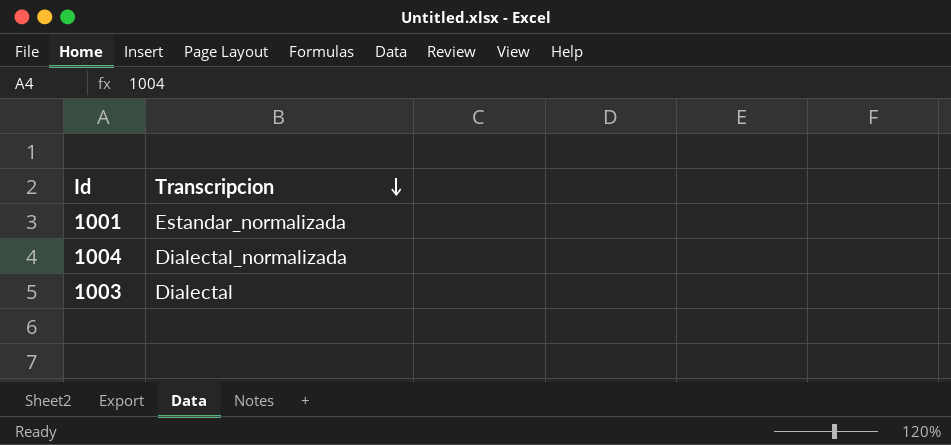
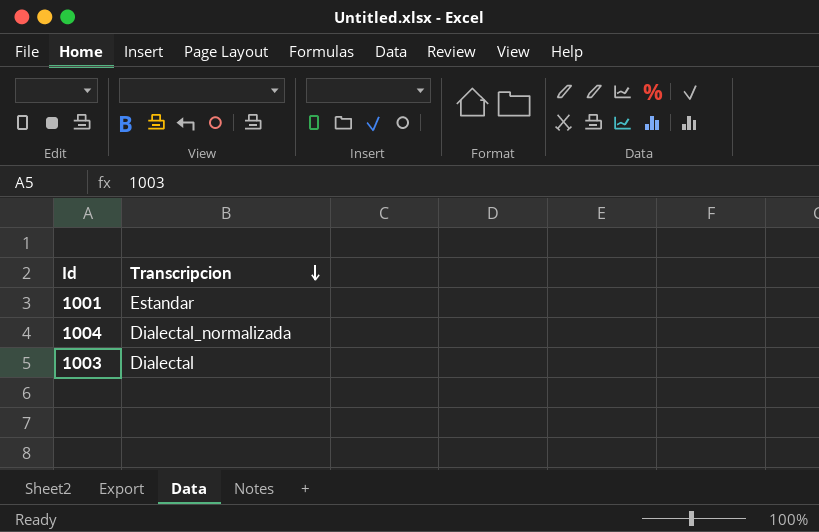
1001 | Transcripcion: Estandar_normalizada -> Estandar

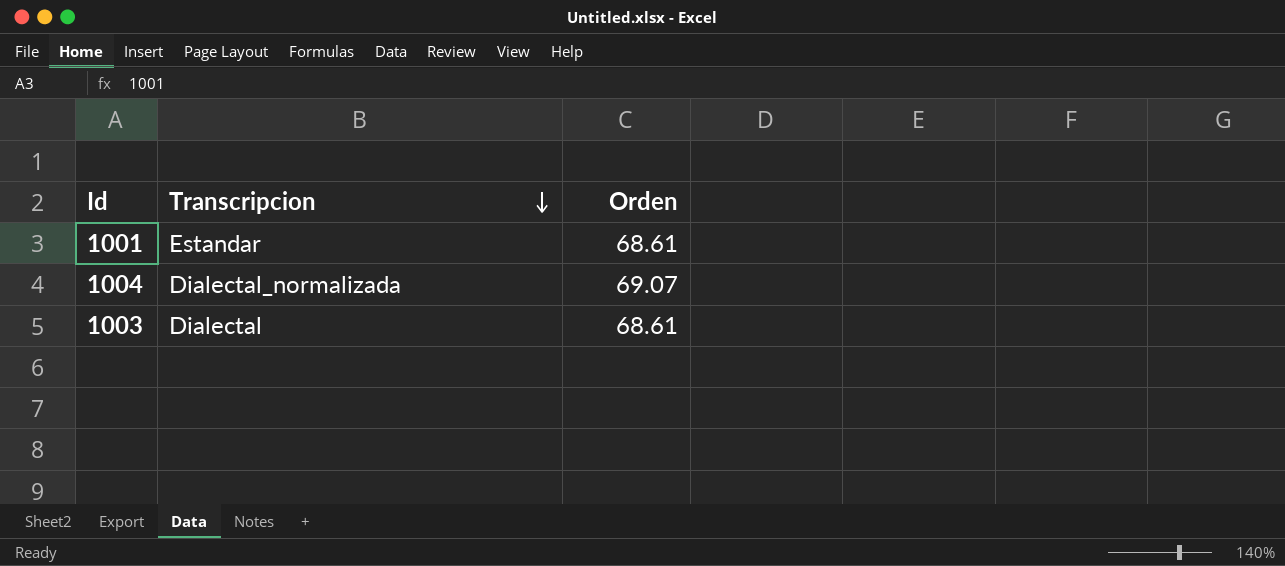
column Orden | position: none -> 3

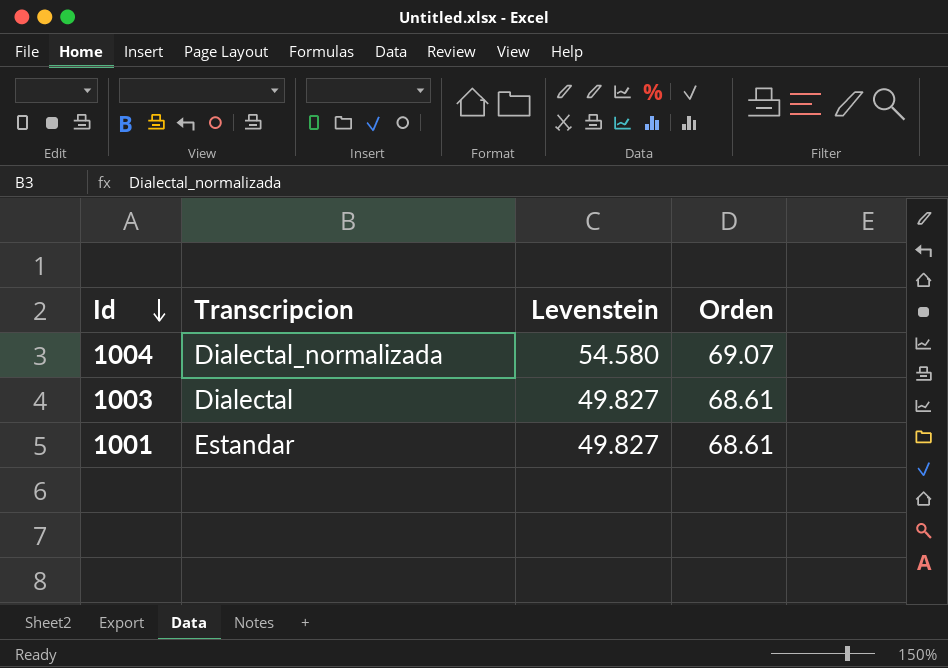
row order: Transcripcion descending -> Id descending
column Levenstein | position: none -> 3

